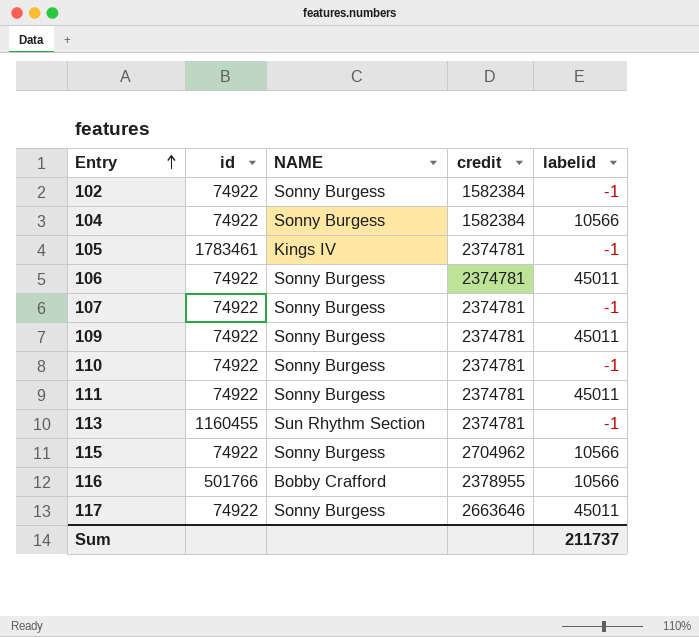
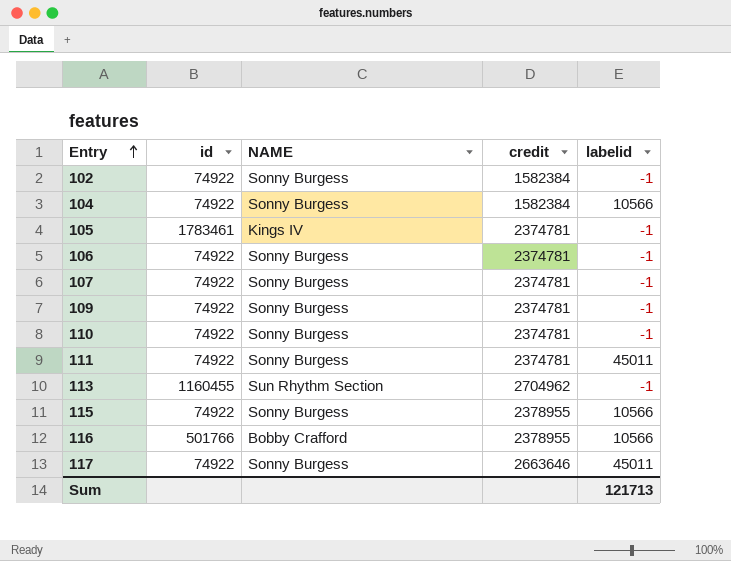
106 | labelid: 45011 -> -1
109 | labelid: 45011 -> -1
113 | credit: 2374781 -> 2704962
115 | credit: 2704962 -> 2378955
Sum | labelid: 211737 -> 121713

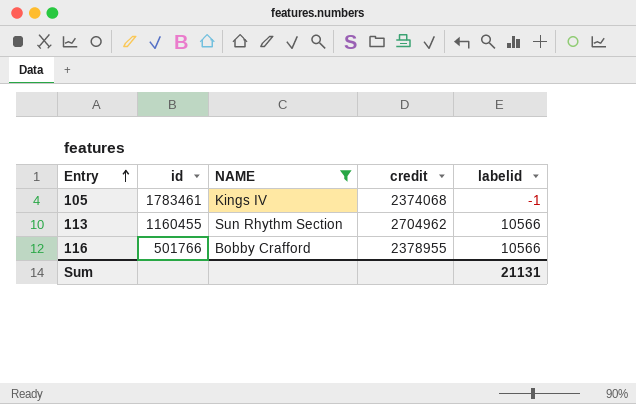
filter: none -> NAME != Sonny Burgess
105 | credit: 2374781 -> 2374068
113 | labelid: -1 -> 10566
Sum | labelid: 121713 -> 21131

